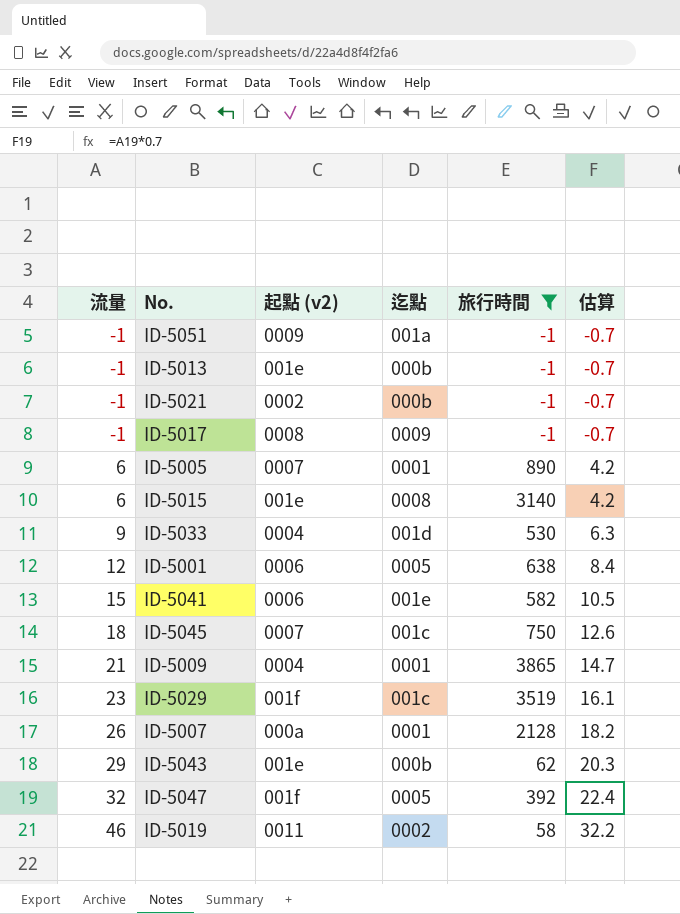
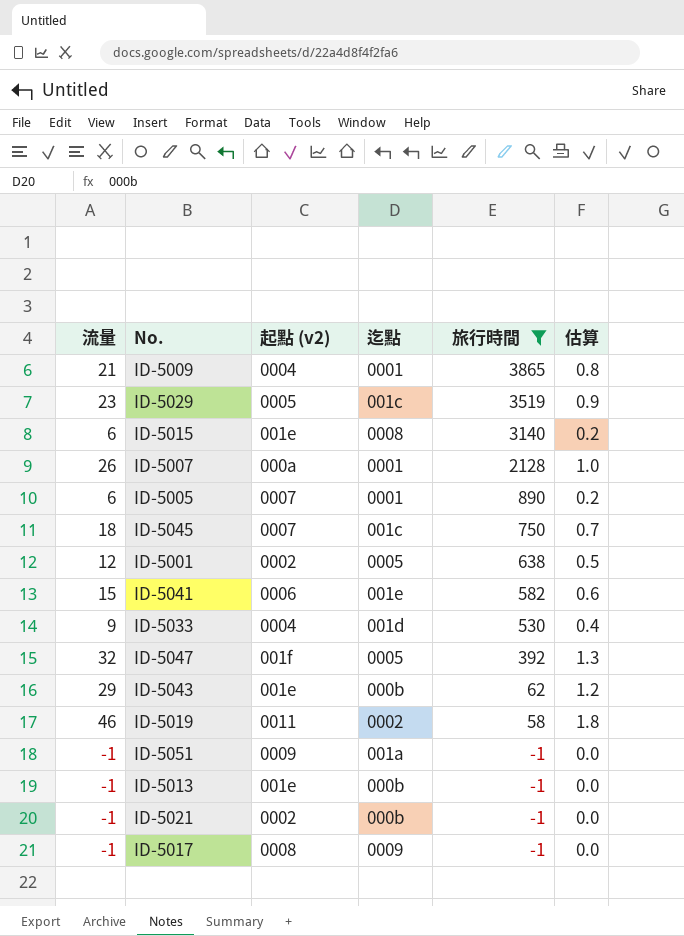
row order: 流量 ascending -> 旅行時間 descending
column 估算 | formula: [流量] * 0.7 -> [流量] * 0.04
ID-5029 | 起點 (v2): 001f -> 0005
ID-5001 | 起點 (v2): 0006 -> 0002

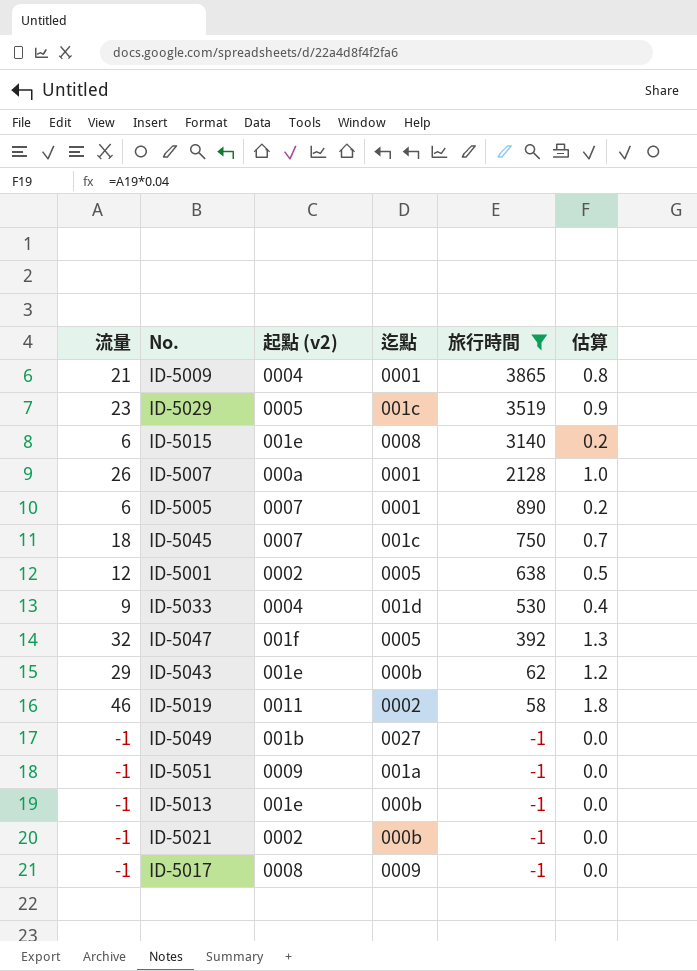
row ID-5041: 15 | 0006 | 001e | 582 | 0.6 -> none
row ID-5049: none -> -1 | 001b | 0027 | -1 | 0.0

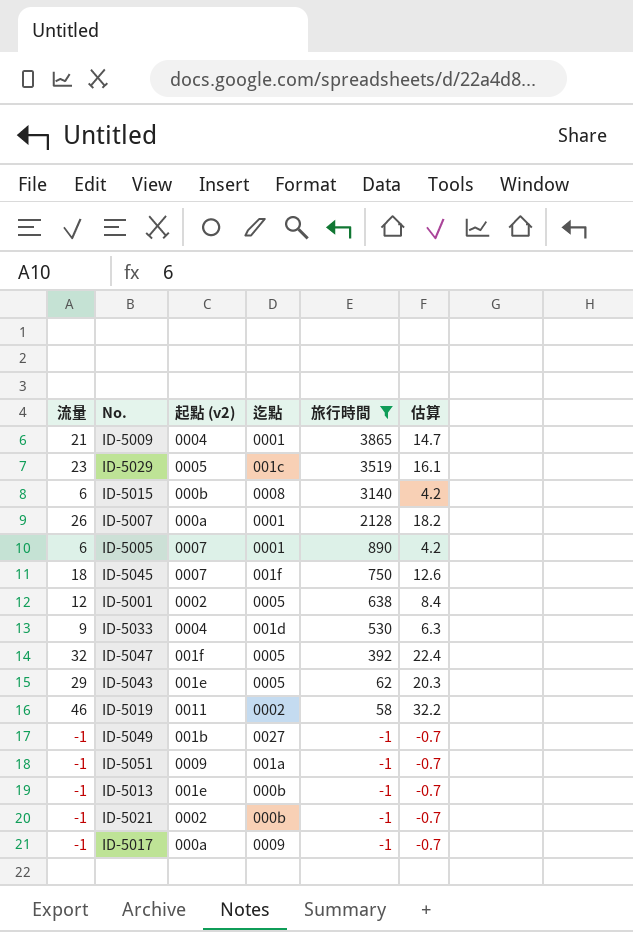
column 估算 | formula: [流量] * 0.04 -> [流量] * 0.7
ID-5015 | 起點 (v2): 001e -> 000b
ID-5045 | 迄點: 001c -> 001f
ID-5043 | 迄點: 000b -> 0005
ID-5017 | 起點 (v2): 0008 -> 000a

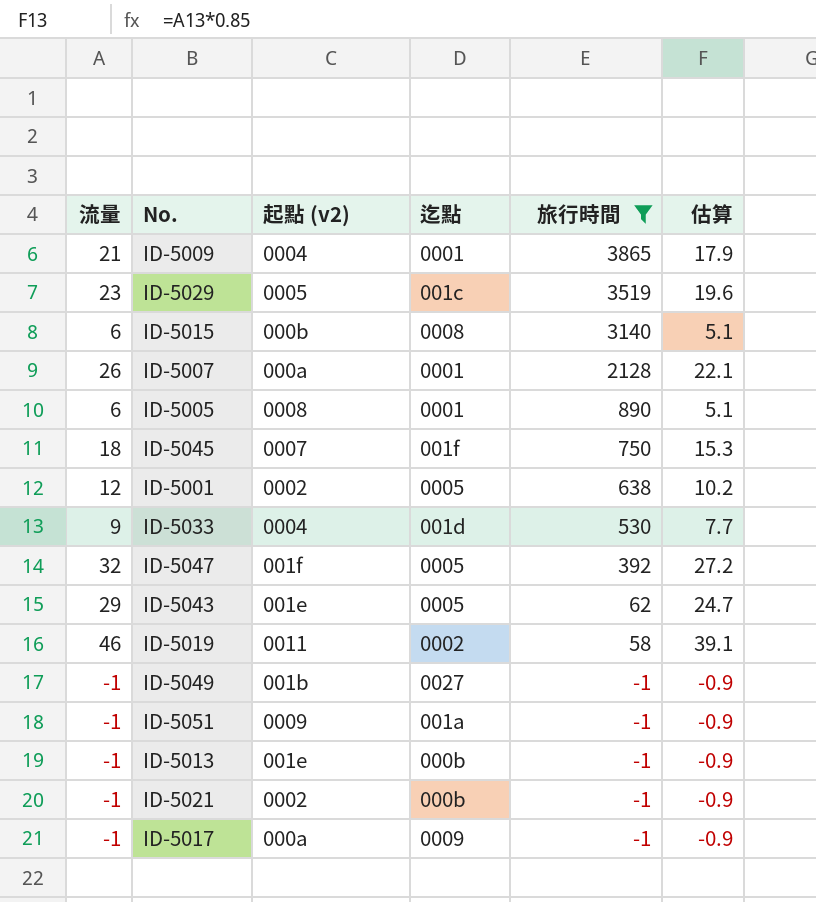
column 估算 | formula: [流量] * 0.7 -> [流量] * 0.85
ID-5005 | 起點 (v2): 0007 -> 0008

